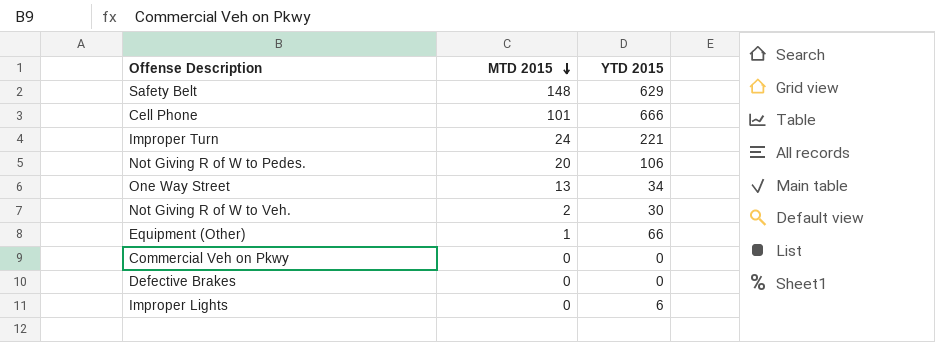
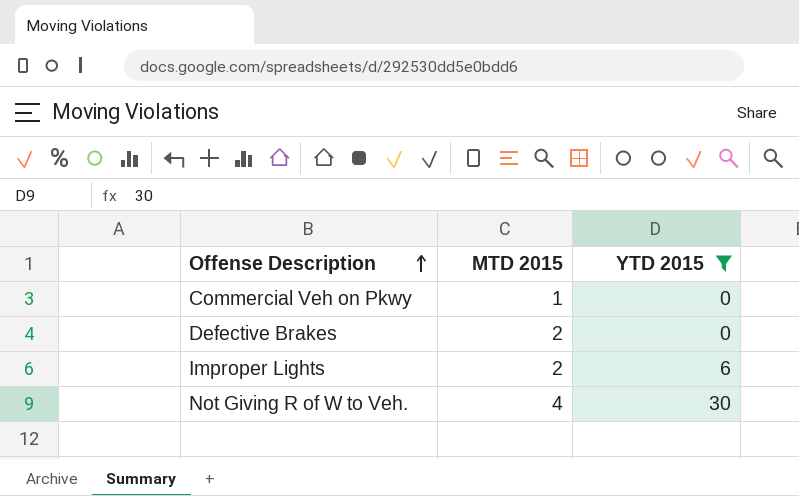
filter: none -> YTD 2015 <= 30
row order: MTD 2015 descending -> Offense Description ascending
Commercial Veh on Pkwy | MTD 2015: 0 -> 1
Defective Brakes | MTD 2015: 0 -> 2
Improper Lights | MTD 2015: 0 -> 2
Not Giving R of W to Veh. | MTD 2015: 2 -> 4

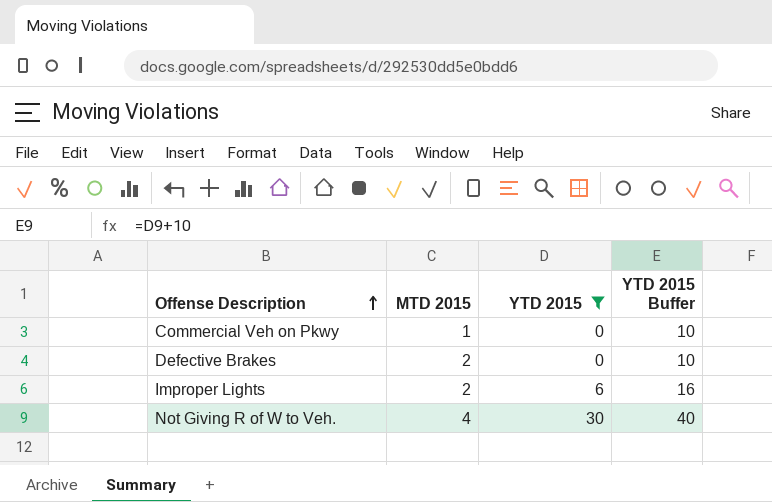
column YTD 2015 Buffer | formula: none -> [YTD 2015] + 10

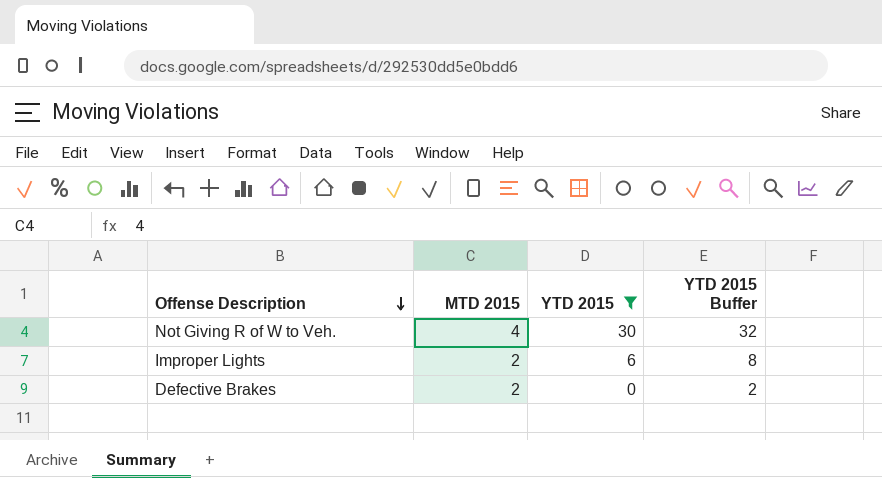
row order: Offense Description ascending -> Offense Description descending
column YTD 2015 Buffer | formula: [YTD 2015] + 10 -> [YTD 2015] + 2
row Commercial Veh on Pkwy: 1 | 0 | 10 -> none

